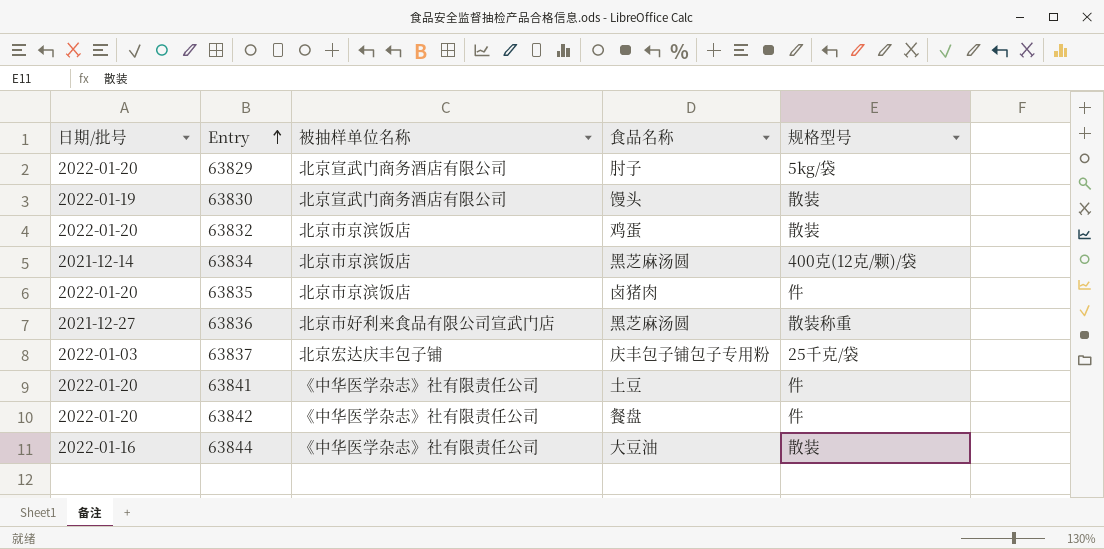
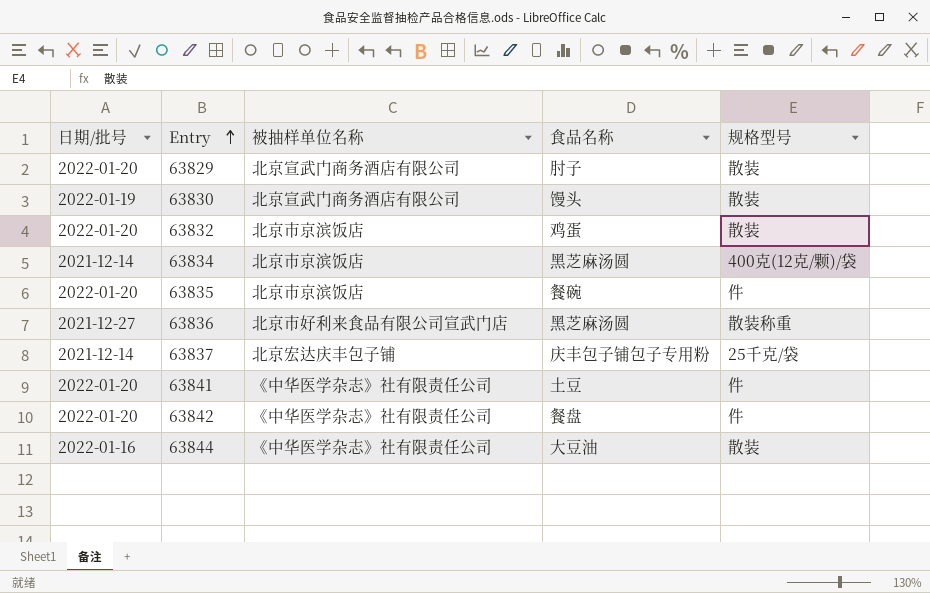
63829 | 规格型号: 5kg/袋 -> 散装
63835 | 食品名称: 卤猪肉 -> 餐碗
63837 | 日期/批号: 2022-01-03 -> 2021-12-14

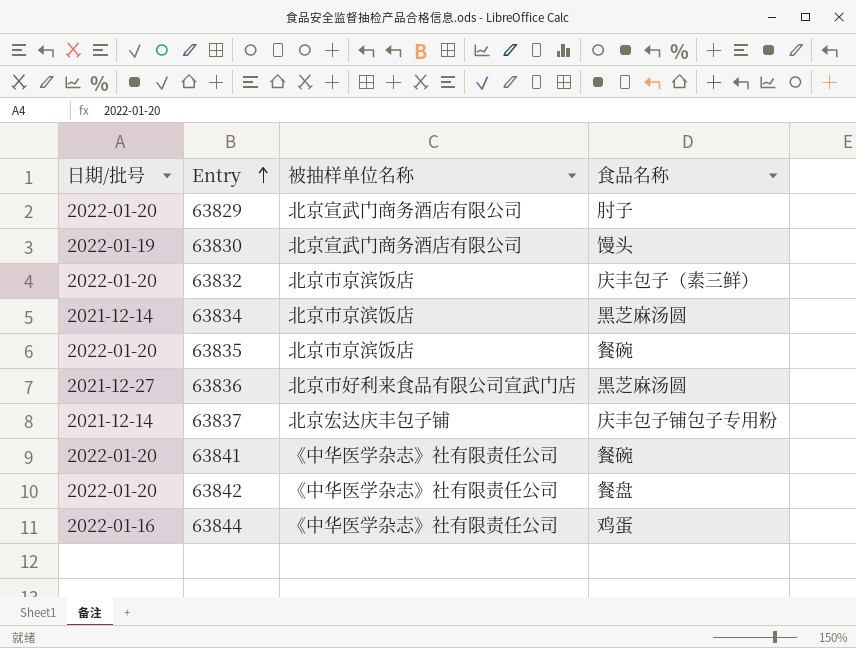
column 规格型号 | position: 5 -> none
63832 | 食品名称: 鸡蛋 -> 庆丰包子（素三鲜）
63841 | 食品名称: 土豆 -> 餐碗
63844 | 食品名称: 大豆油 -> 鸡蛋

